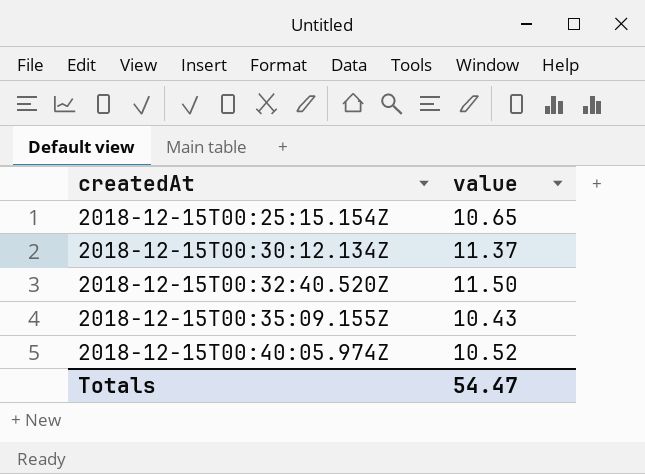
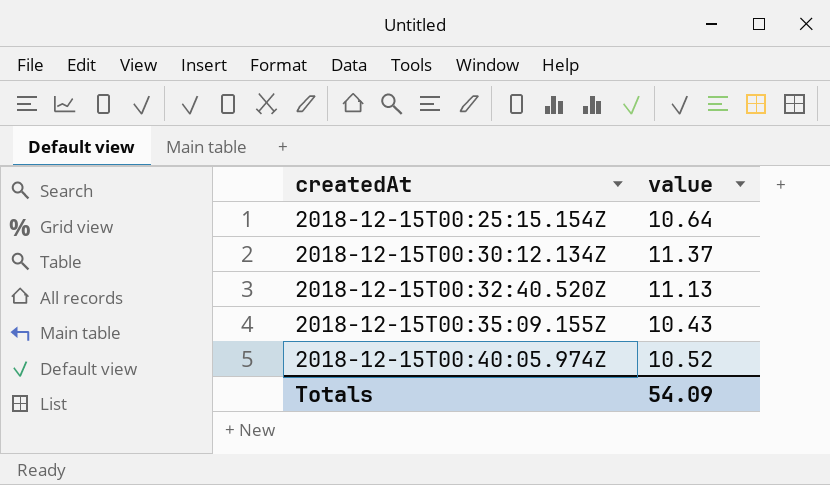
2018-12-15T00:25:15.154Z | value: 10.65 -> 10.64
2018-12-15T00:32:40.520Z | value: 11.50 -> 11.13
Totals | value: 54.47 -> 54.09

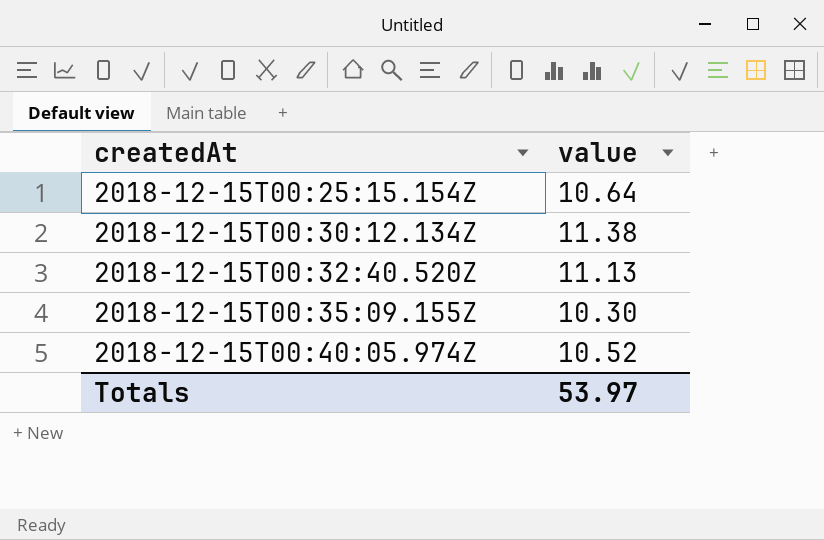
2018-12-15T00:30:12.134Z | value: 11.37 -> 11.38
2018-12-15T00:35:09.155Z | value: 10.43 -> 10.30
Totals | value: 54.09 -> 53.97

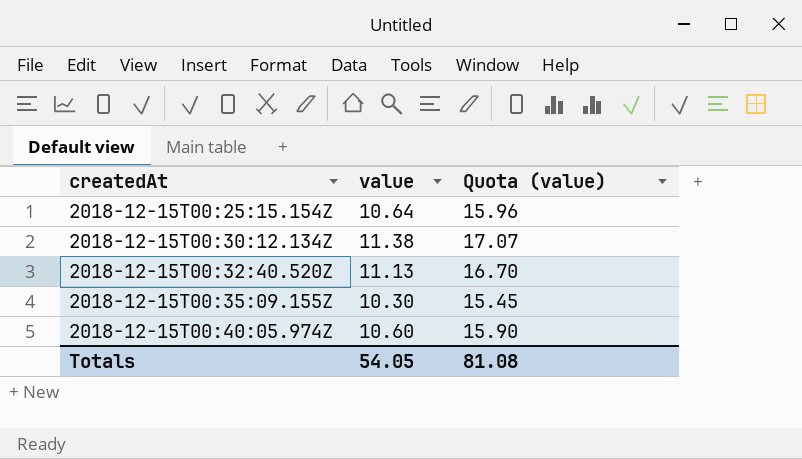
column Quota (value) | formula: none -> [value] * 1.5
2018-12-15T00:40:05.974Z | value: 10.52 -> 10.60
Totals | value: 53.97 -> 54.05

